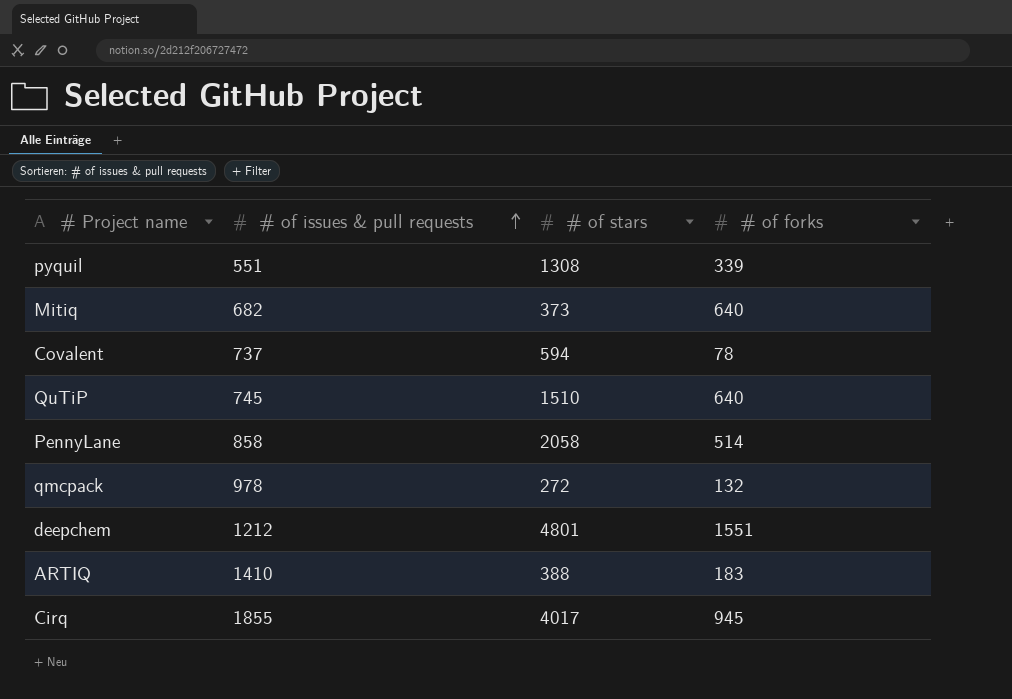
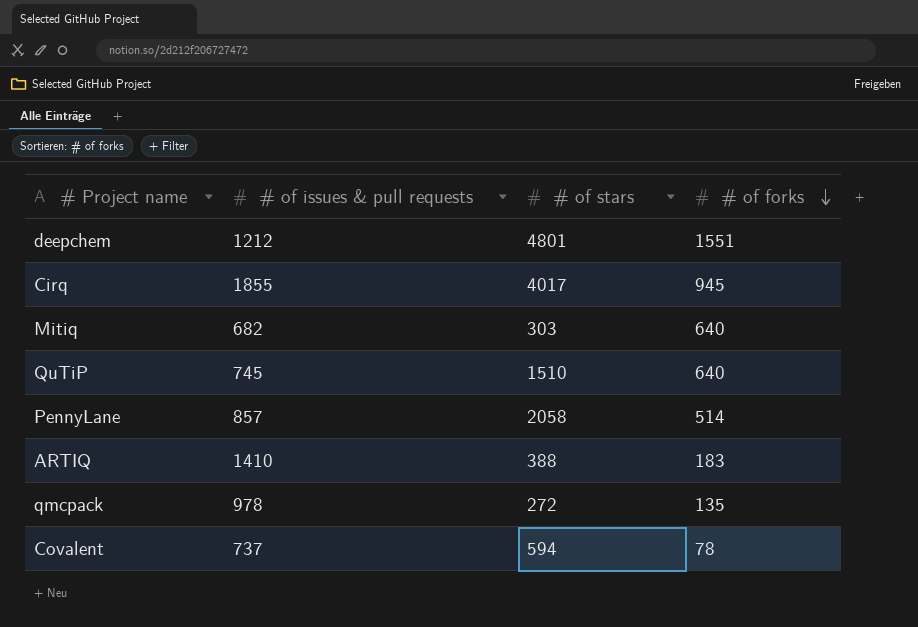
row order: # of issues & pull requests ascending -> # of forks descending
row pyquil: 551 | 1308 | 339 -> none
Mitiq | # of stars: 373 -> 303
PennyLane | # of issues & pull requests: 858 -> 857
qmcpack | # of forks: 132 -> 135

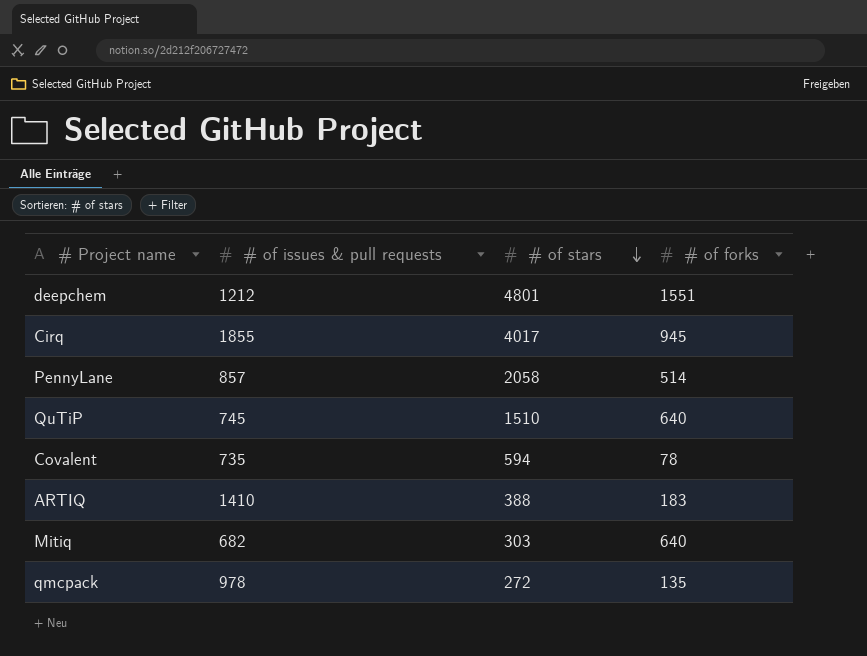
row order: # of forks descending -> # of stars descending
Covalent | # of issues & pull requests: 737 -> 735

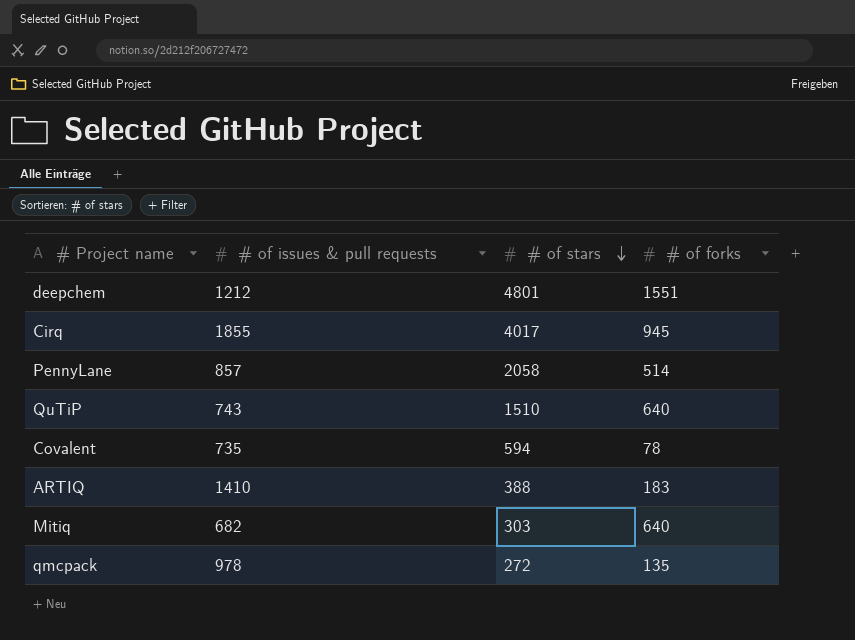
QuTiP | # of issues & pull requests: 745 -> 743

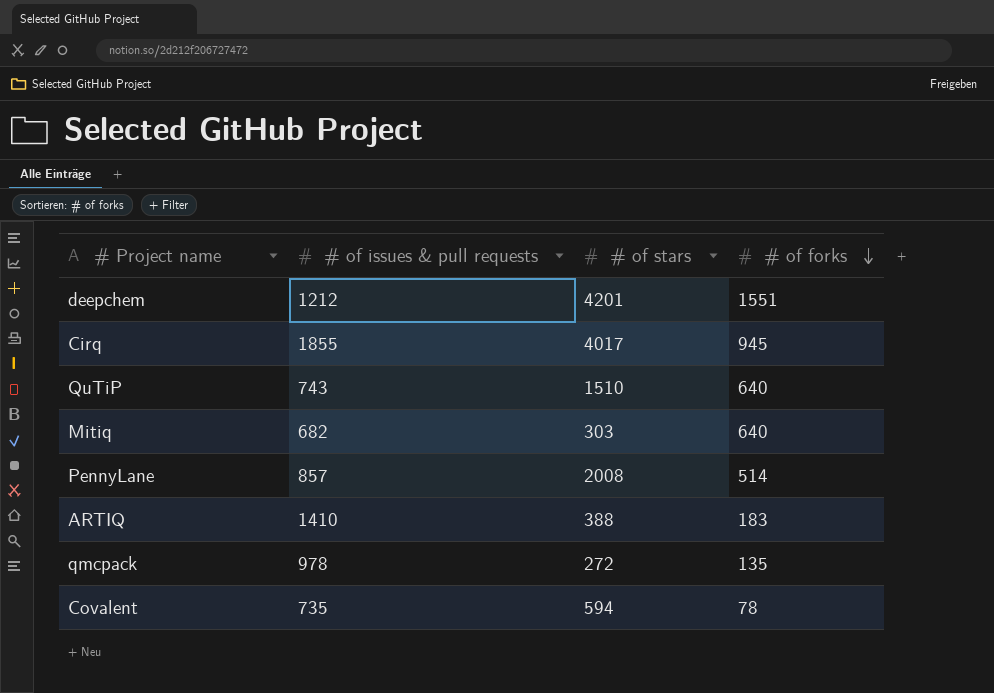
row order: # of stars descending -> # of forks descending
deepchem | # of stars: 4801 -> 4201
PennyLane | # of stars: 2058 -> 2008

